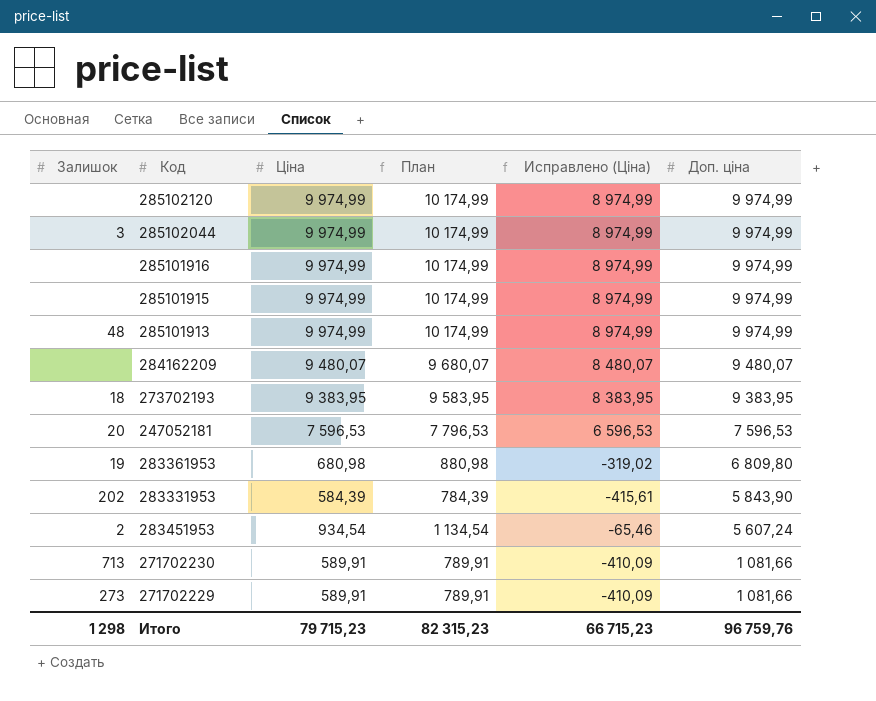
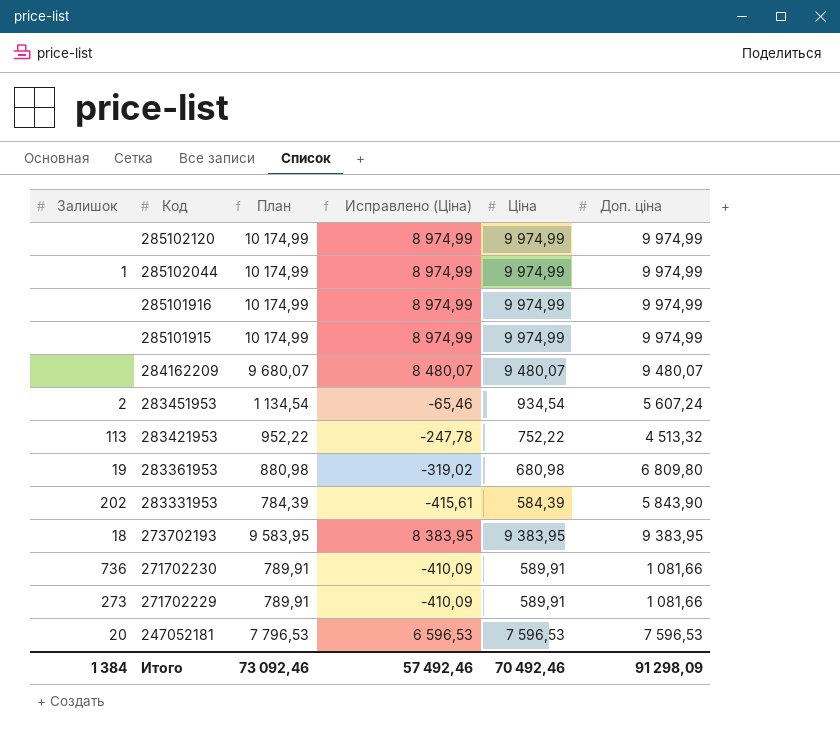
row order: Доп. ціна descending -> Код descending
column Ціна | position: 3 -> 5
row 285101913: 48 | 9 974,99 | 10 174,99 | 8 974,99 | 9 974,99 -> none
285102044 | Залишок: 3 -> 1
row 283421953: none -> 113 | 952,22 | -247,78 | 752,22 | 4 513,32
271702230 | Залишок: 713 -> 736
Итого | Залишок: 1 298 -> 1 384
Итого | План: 82 315,23 -> 73 092,46
Итого | Исправлено (Ціна): 66 715,23 -> 57 492,46
Итого | Ціна: 79 715,23 -> 70 492,46
Итого | Доп. ціна: 96 759,76 -> 91 298,09

